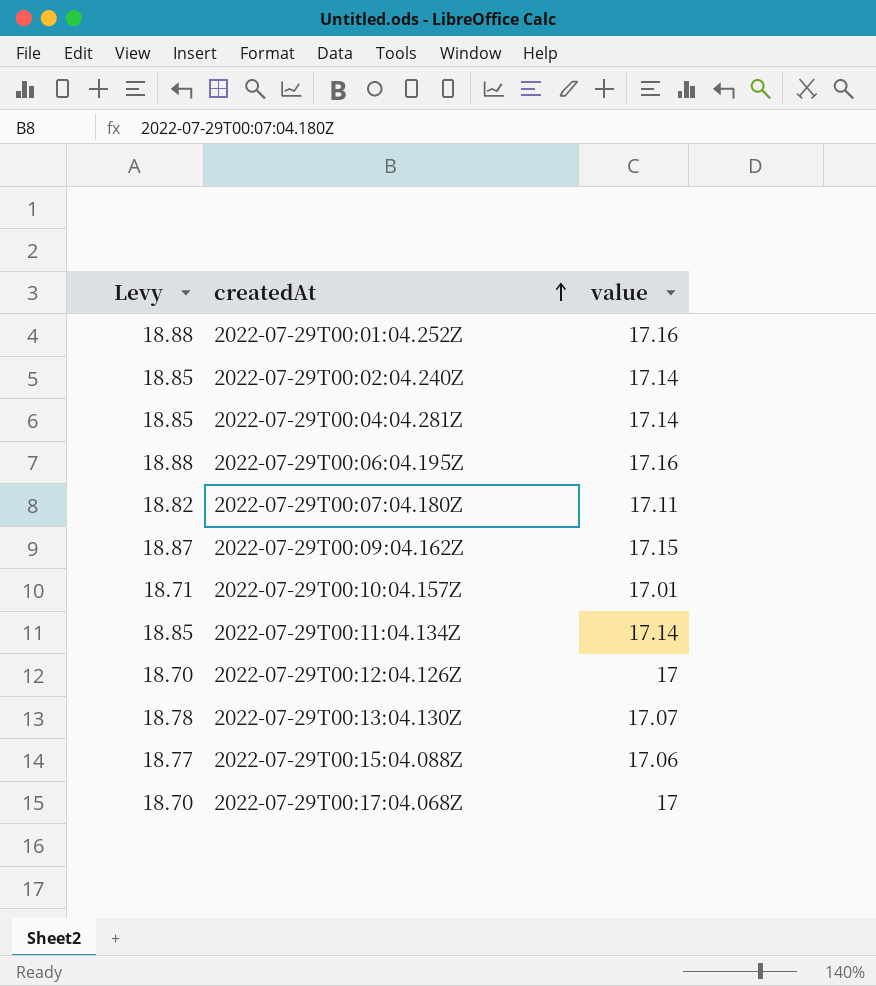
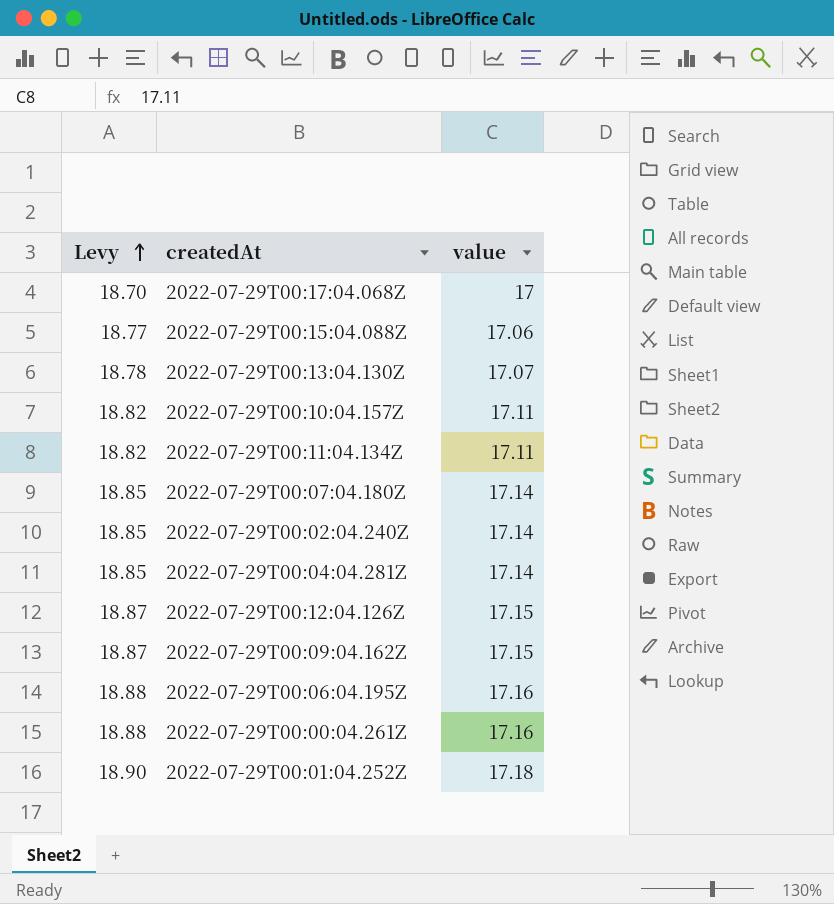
row order: createdAt ascending -> Levy ascending
2022-07-29T00:10:04.157Z | Levy: 18.71 -> 18.82
2022-07-29T00:10:04.157Z | value: 17.01 -> 17.11
2022-07-29T00:11:04.134Z | Levy: 18.85 -> 18.82
2022-07-29T00:11:04.134Z | value: 17.14 -> 17.11
2022-07-29T00:07:04.180Z | Levy: 18.82 -> 18.85
2022-07-29T00:07:04.180Z | value: 17.11 -> 17.14
2022-07-29T00:12:04.126Z | Levy: 18.70 -> 18.87
2022-07-29T00:12:04.126Z | value: 17 -> 17.15
row 2022-07-29T00:00:04.261Z: none -> 18.88 | 17.16
2022-07-29T00:01:04.252Z | Levy: 18.88 -> 18.90
2022-07-29T00:01:04.252Z | value: 17.16 -> 17.18

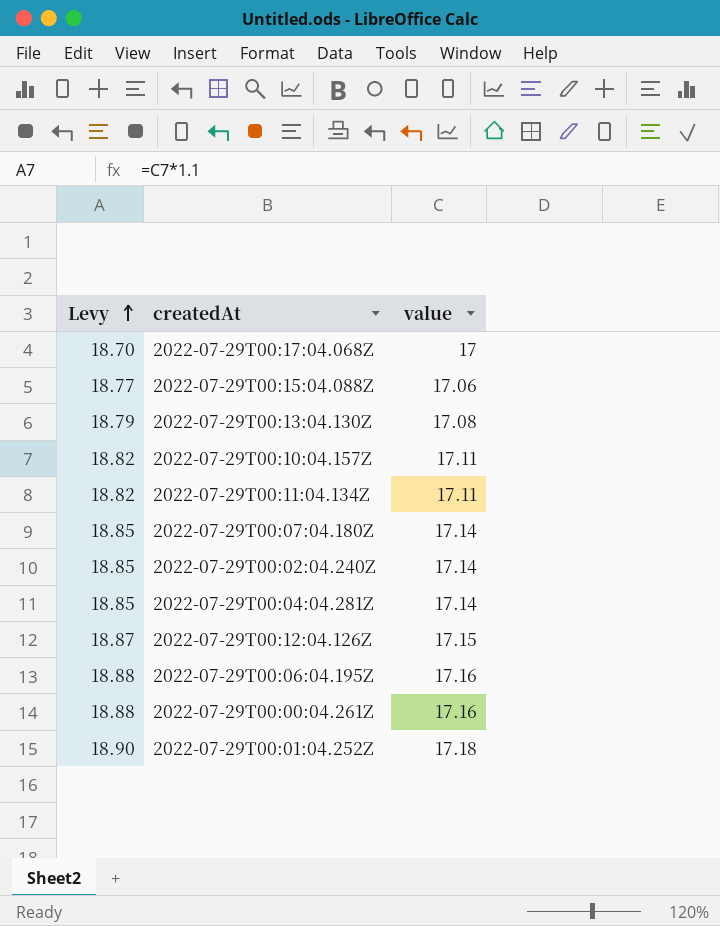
row 2022-07-29T00:09:04.162Z: 18.87 | 17.15 -> none
2022-07-29T00:13:04.130Z | Levy: 18.78 -> 18.79
2022-07-29T00:13:04.130Z | value: 17.07 -> 17.08

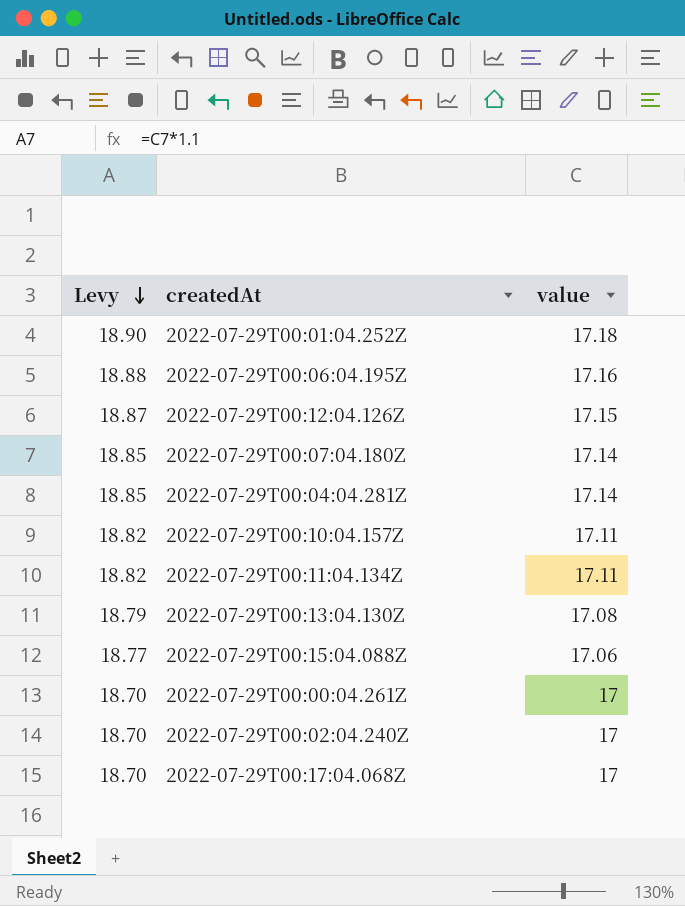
row order: Levy ascending -> Levy descending
2022-07-29T00:00:04.261Z | Levy: 18.88 -> 18.70
2022-07-29T00:00:04.261Z | value: 17.16 -> 17
2022-07-29T00:02:04.240Z | Levy: 18.85 -> 18.70
2022-07-29T00:02:04.240Z | value: 17.14 -> 17

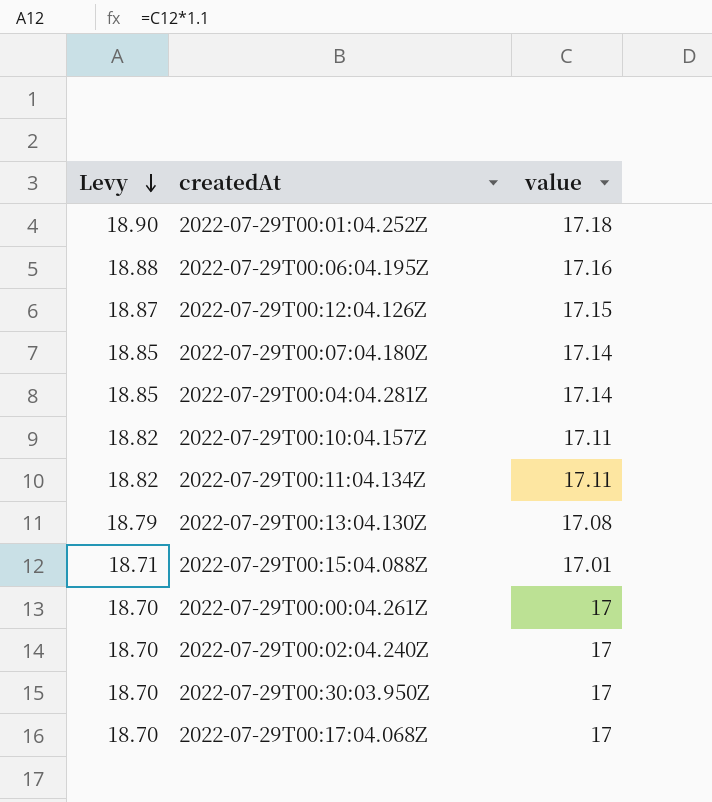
2022-07-29T00:15:04.088Z | Levy: 18.77 -> 18.71
2022-07-29T00:15:04.088Z | value: 17.06 -> 17.01
row 2022-07-29T00:30:03.950Z: none -> 18.70 | 17

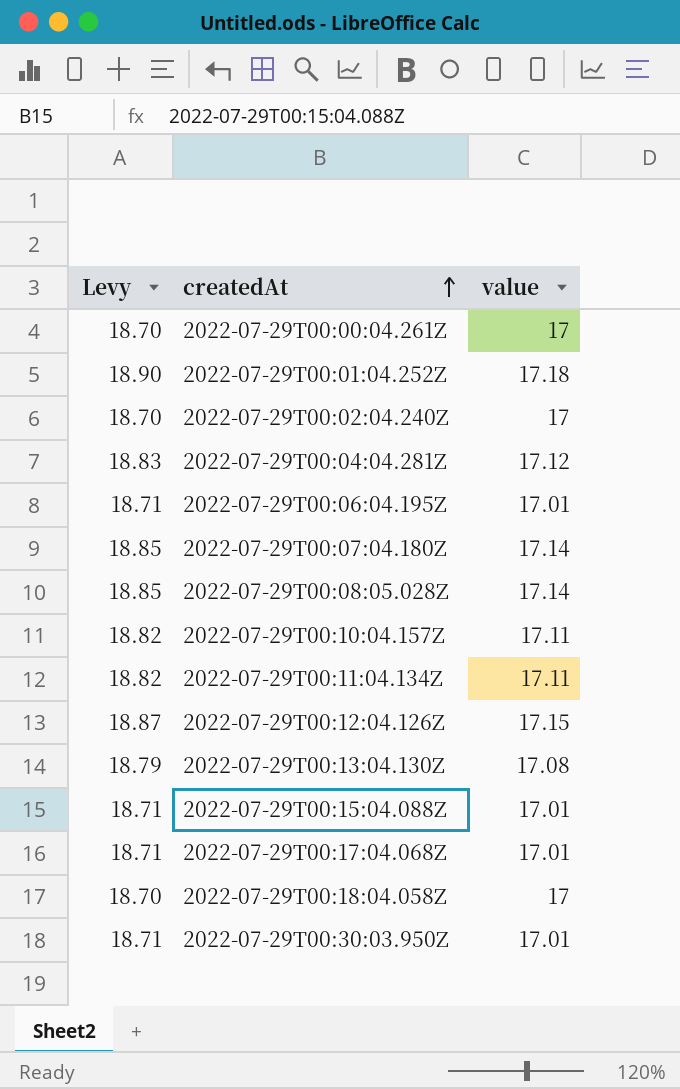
row order: Levy descending -> createdAt ascending
2022-07-29T00:04:04.281Z | Levy: 18.85 -> 18.83
2022-07-29T00:04:04.281Z | value: 17.14 -> 17.12
2022-07-29T00:06:04.195Z | Levy: 18.88 -> 18.71
2022-07-29T00:06:04.195Z | value: 17.16 -> 17.01
row 2022-07-29T00:08:05.028Z: none -> 18.85 | 17.14
2022-07-29T00:17:04.068Z | Levy: 18.70 -> 18.71
2022-07-29T00:17:04.068Z | value: 17 -> 17.01
row 2022-07-29T00:18:04.058Z: none -> 18.70 | 17
2022-07-29T00:30:03.950Z | Levy: 18.70 -> 18.71
2022-07-29T00:30:03.950Z | value: 17 -> 17.01

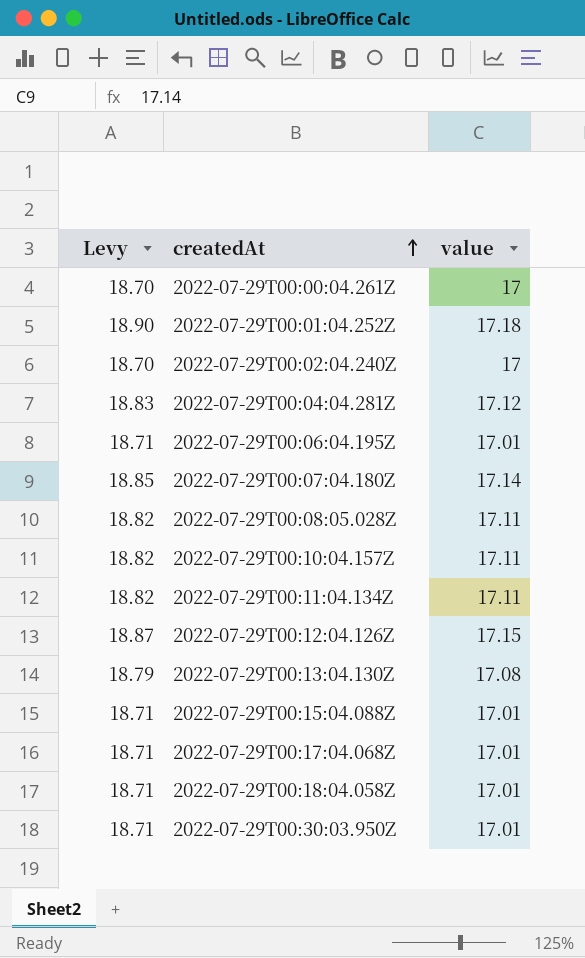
2022-07-29T00:08:05.028Z | Levy: 18.85 -> 18.82
2022-07-29T00:08:05.028Z | value: 17.14 -> 17.11
2022-07-29T00:18:04.058Z | Levy: 18.70 -> 18.71
2022-07-29T00:18:04.058Z | value: 17 -> 17.01

